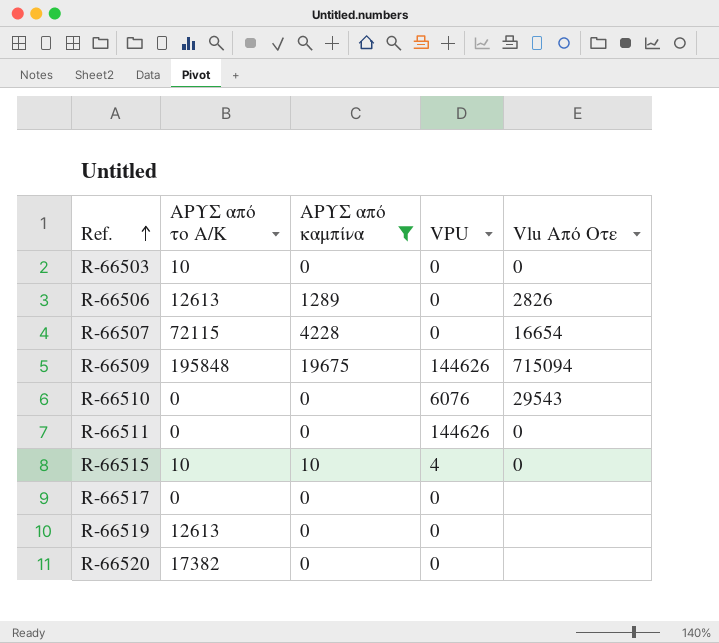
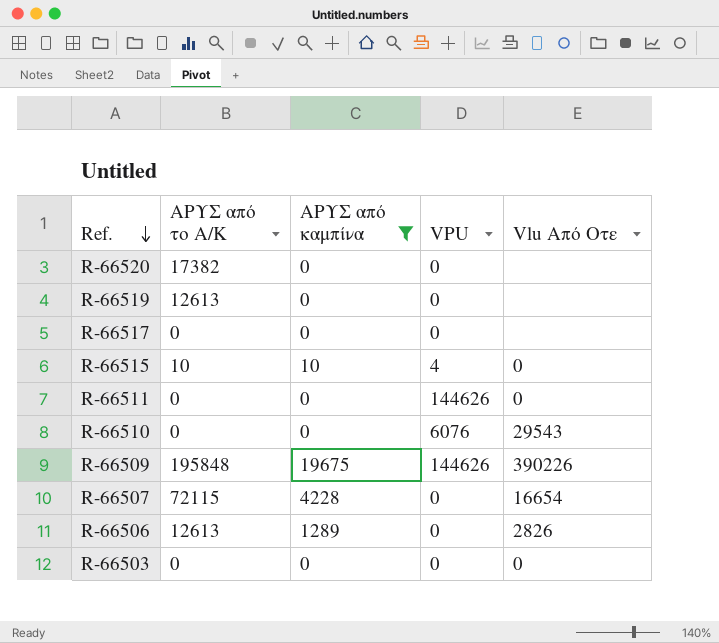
row order: Ref. ascending -> Ref. descending
R-66509 | Vlu Από Οτε: 715094 -> 390226
R-66503 | ΑΡΥΣ από το Α/Κ: 10 -> 0

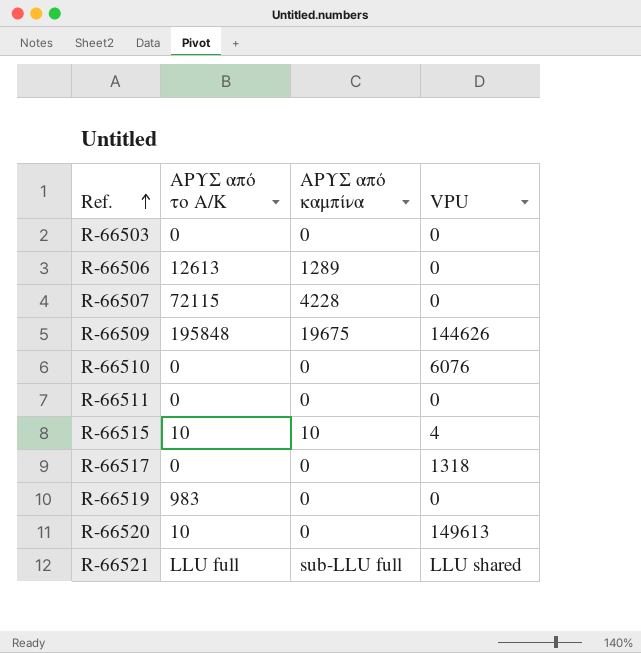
filter: ΑΡΥΣ από καμπίνα != sub-LLU full -> none
row order: Ref. descending -> Ref. ascending
column Vlu Από Οτε | position: 5 -> none
R-66511 | VPU: 144626 -> 0
R-66517 | VPU: 0 -> 1318
R-66519 | ΑΡΥΣ από το Α/Κ: 12613 -> 983
R-66520 | ΑΡΥΣ από το Α/Κ: 17382 -> 10
R-66520 | VPU: 0 -> 149613

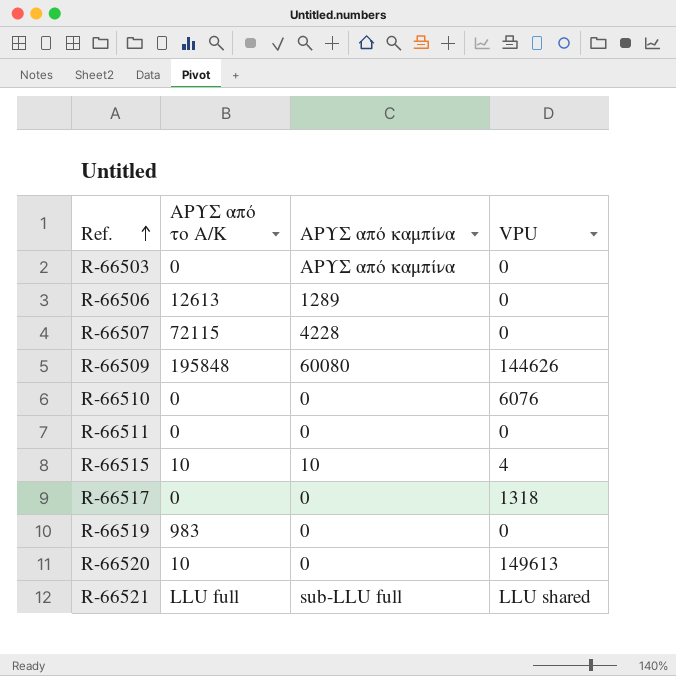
R-66503 | ΑΡΥΣ από καμπίνα: 0 -> ΑΡΥΣ από καμπίνα
R-66509 | ΑΡΥΣ από καμπίνα: 19675 -> 60080

